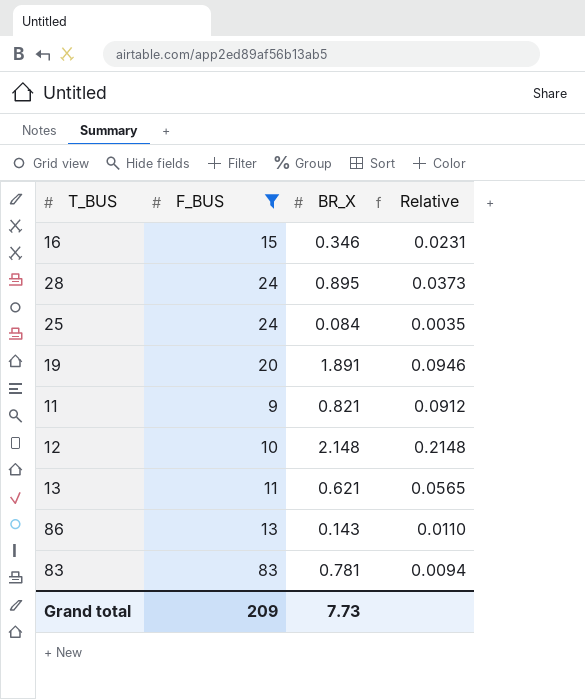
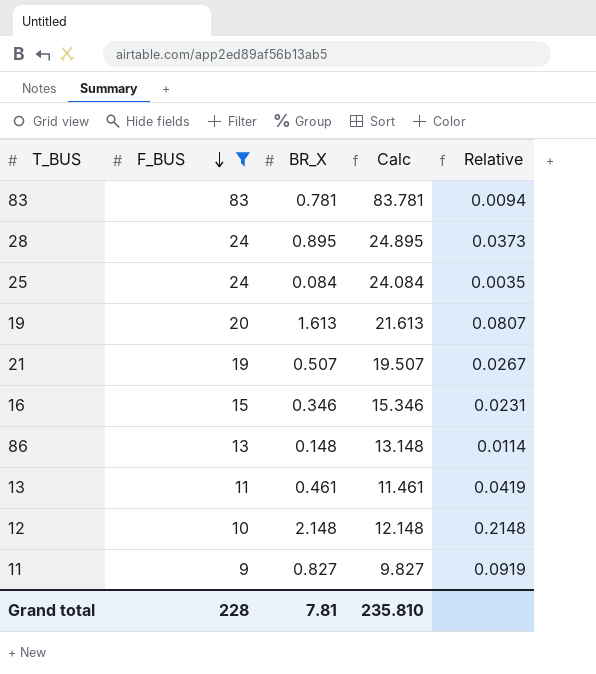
row order: none -> F_BUS descending
column Calc | formula: none -> [F_BUS] + [BR_X]
19 | BR_X: 1.891 -> 1.613
19 | Relative: 0.0946 -> 0.0807
row 21: none -> 19 | 0.507 | 19.507 | 0.0267
86 | BR_X: 0.143 -> 0.148
86 | Relative: 0.0110 -> 0.0114
13 | BR_X: 0.621 -> 0.461
13 | Relative: 0.0565 -> 0.0419
11 | BR_X: 0.821 -> 0.827
11 | Relative: 0.0912 -> 0.0919
Grand total | F_BUS: 209 -> 228
Grand total | BR_X: 7.73 -> 7.81

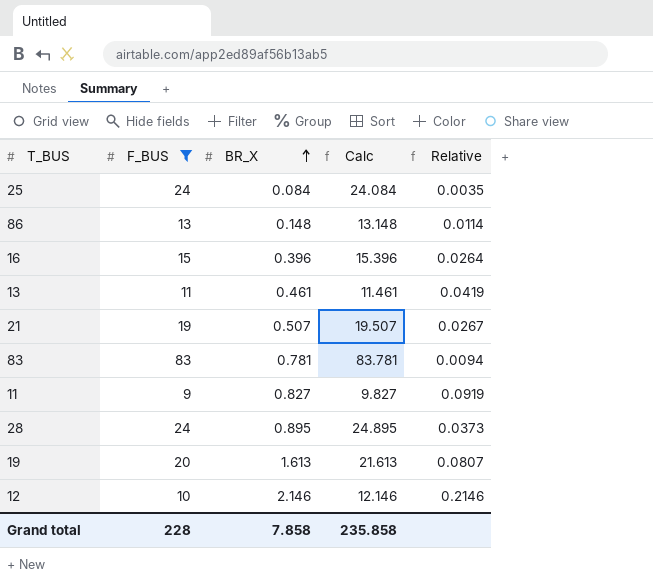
row order: F_BUS descending -> BR_X ascending
16 | BR_X: 0.346 -> 0.396
16 | Calc: 15.346 -> 15.396
16 | Relative: 0.0231 -> 0.0264
12 | BR_X: 2.148 -> 2.146
12 | Calc: 12.148 -> 12.146
12 | Relative: 0.2148 -> 0.2146
Grand total | BR_X: 7.81 -> 7.858
Grand total | Calc: 235.810 -> 235.858

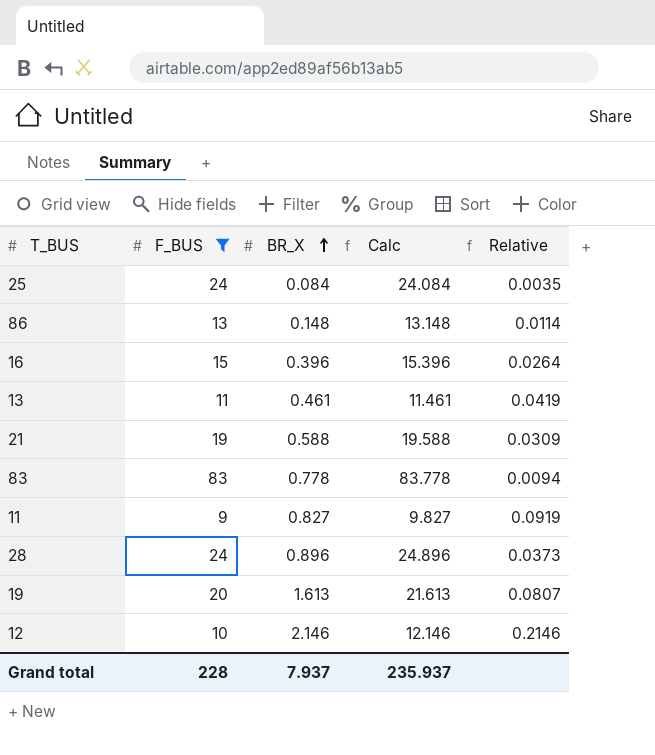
21 | BR_X: 0.507 -> 0.588
21 | Calc: 19.507 -> 19.588
21 | Relative: 0.0267 -> 0.0309
83 | BR_X: 0.781 -> 0.778
83 | Calc: 83.781 -> 83.778
28 | BR_X: 0.895 -> 0.896
28 | Calc: 24.895 -> 24.896
Grand total | BR_X: 7.858 -> 7.937
Grand total | Calc: 235.858 -> 235.937

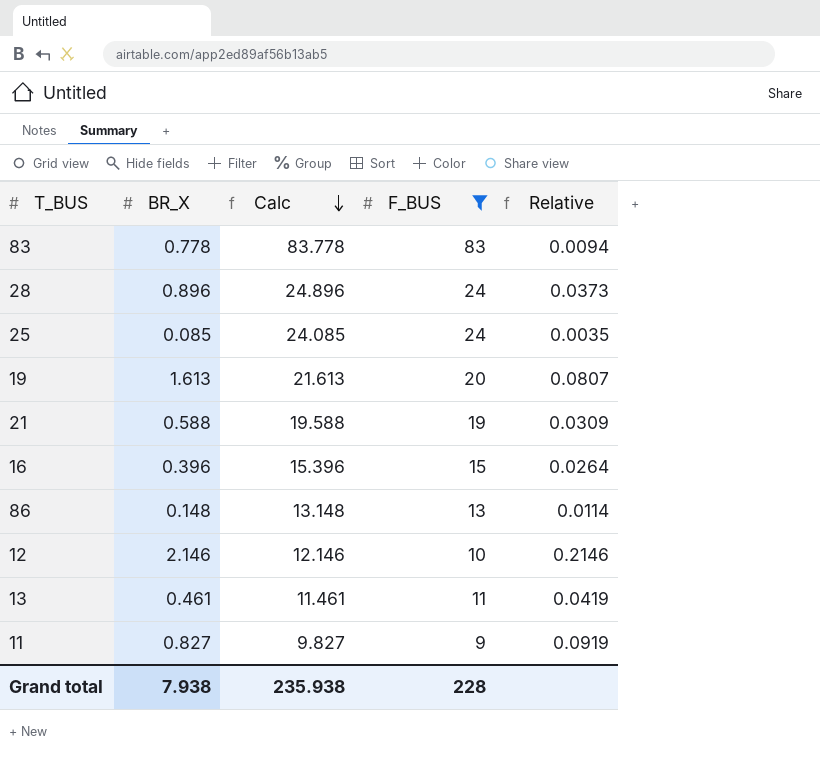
row order: BR_X ascending -> Calc descending
column F_BUS | position: 2 -> 4
25 | BR_X: 0.084 -> 0.085
25 | Calc: 24.084 -> 24.085
Grand total | BR_X: 7.937 -> 7.938
Grand total | Calc: 235.937 -> 235.938

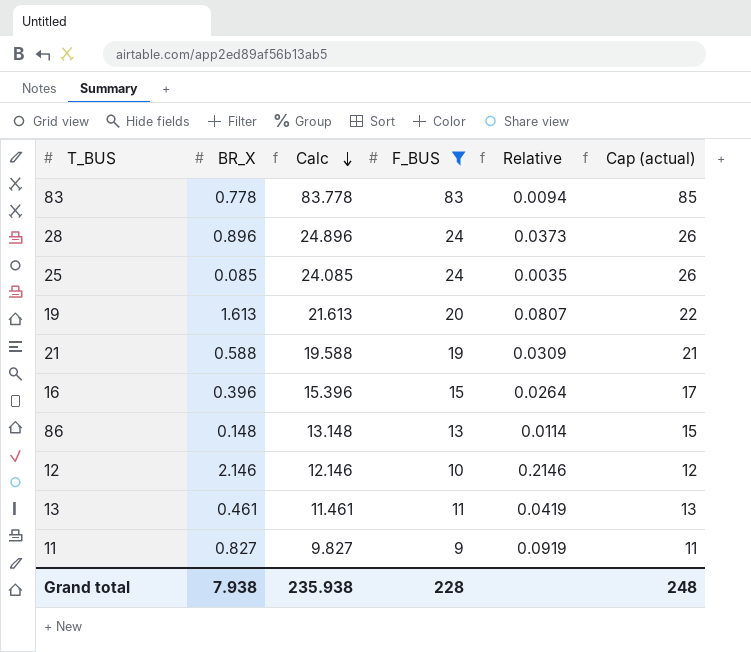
column Cap (actual) | formula: none -> [F_BUS] + 2

